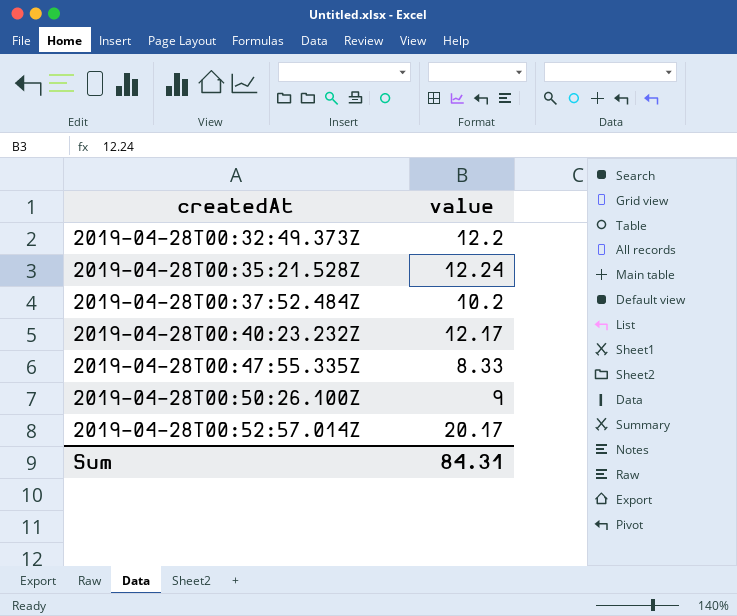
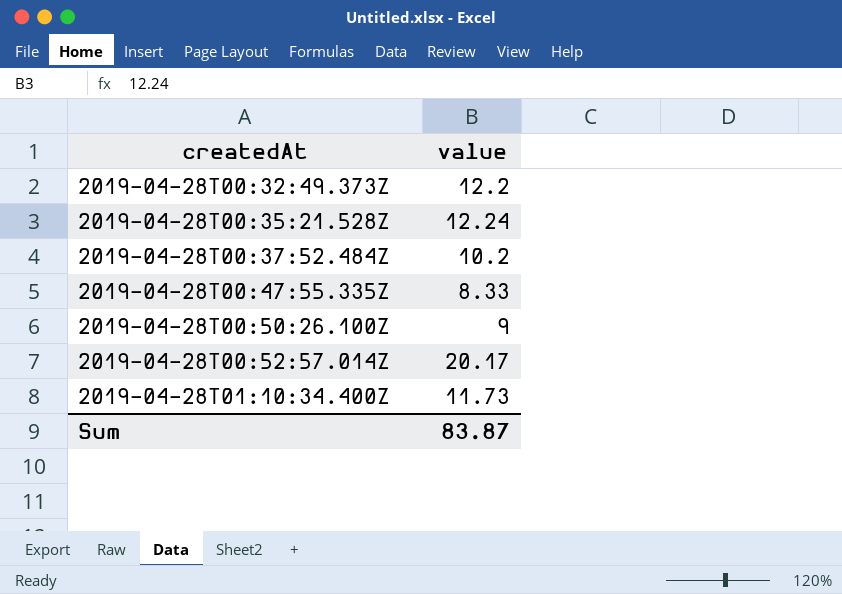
row 2019-04-28T00:40:23.232Z: 12.17 -> none
row 2019-04-28T01:10:34.400Z: none -> 11.73
Sum | value: 84.31 -> 83.87

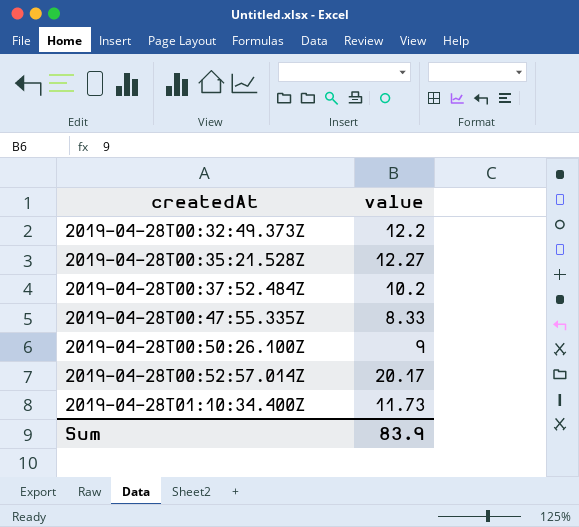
2019-04-28T00:35:21.528Z | value: 12.24 -> 12.27
Sum | value: 83.87 -> 83.9

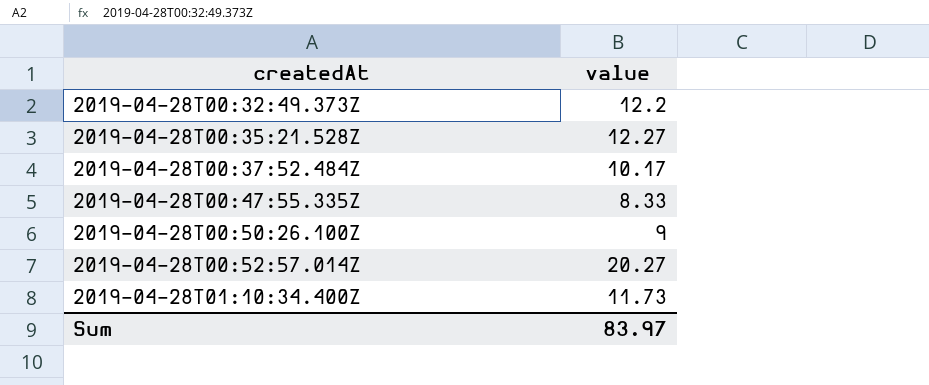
2019-04-28T00:37:52.484Z | value: 10.2 -> 10.17
2019-04-28T00:52:57.014Z | value: 20.17 -> 20.27
Sum | value: 83.9 -> 83.97

